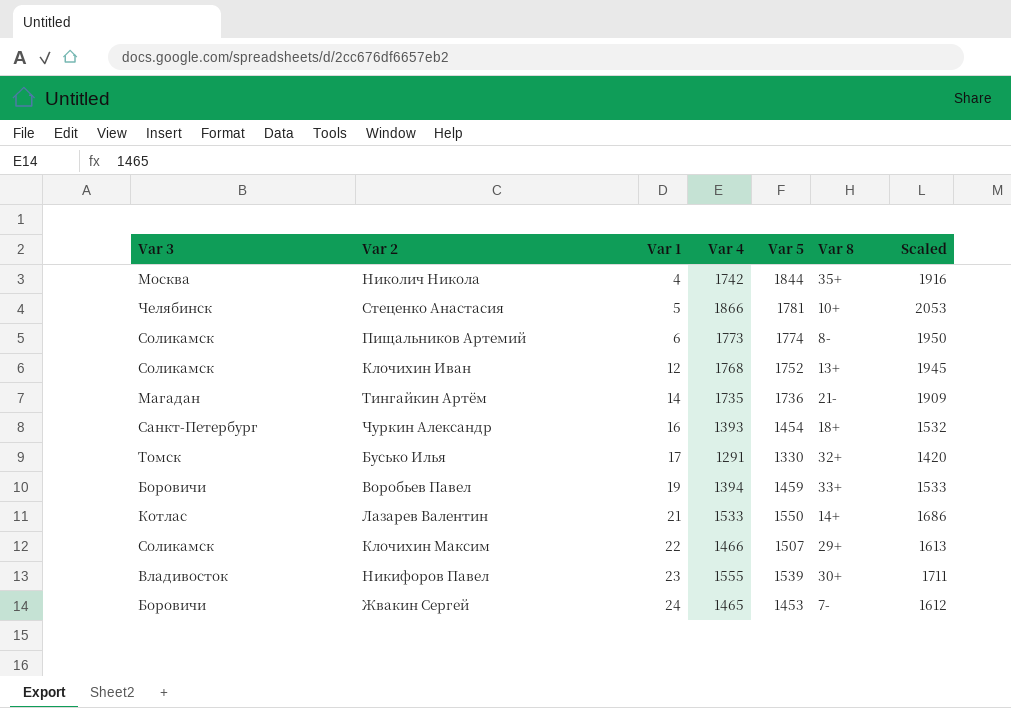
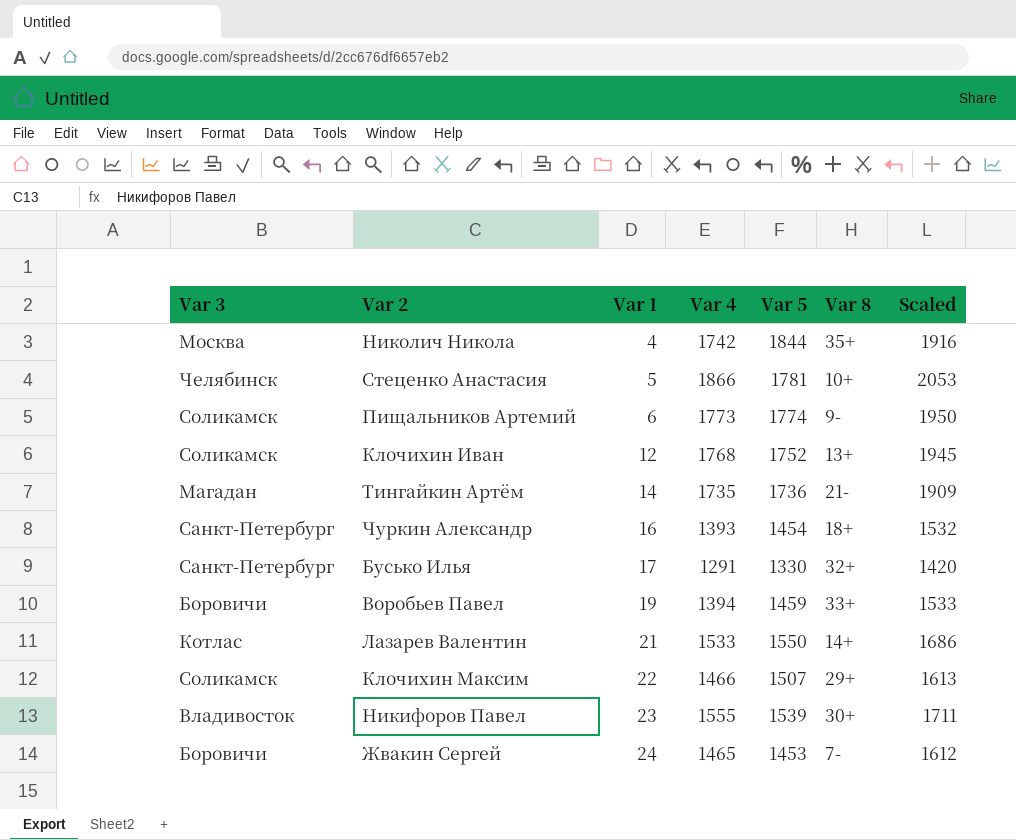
Пищальников Артемий | Var 8: 8- -> 9-
Бусько Илья | Var 3: Томск -> Санкт-Петербург

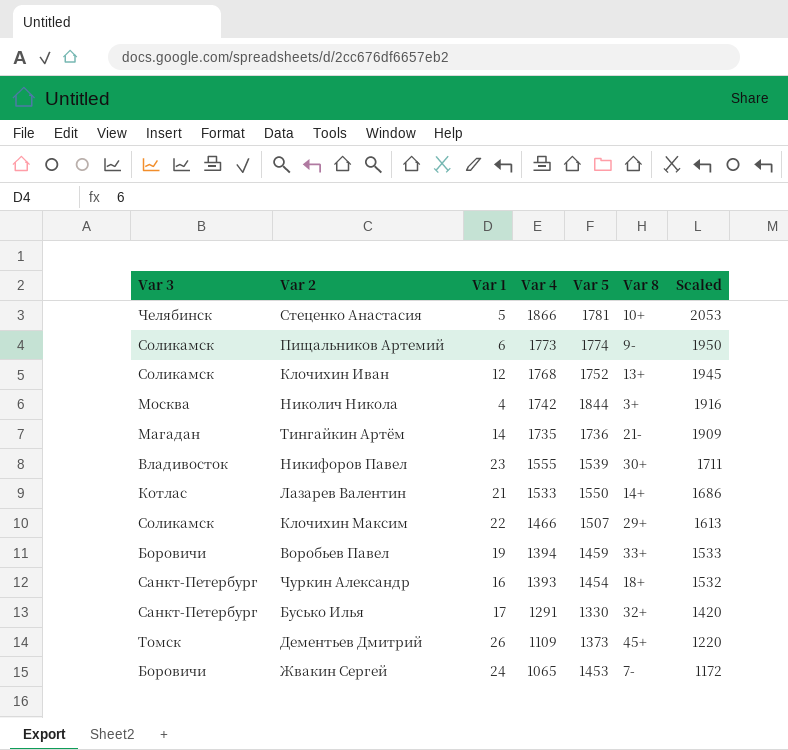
row order: Var 1 ascending -> Var 4 descending
Николич Никола | Var 8: 35+ -> 3+
row Дементьев Дмитрий: none -> Томск | 26 | 1109 | 1373 | 45+ | 1220
Жвакин Сергей | Var 4: 1465 -> 1065
Жвакин Сергей | Scaled: 1612 -> 1172

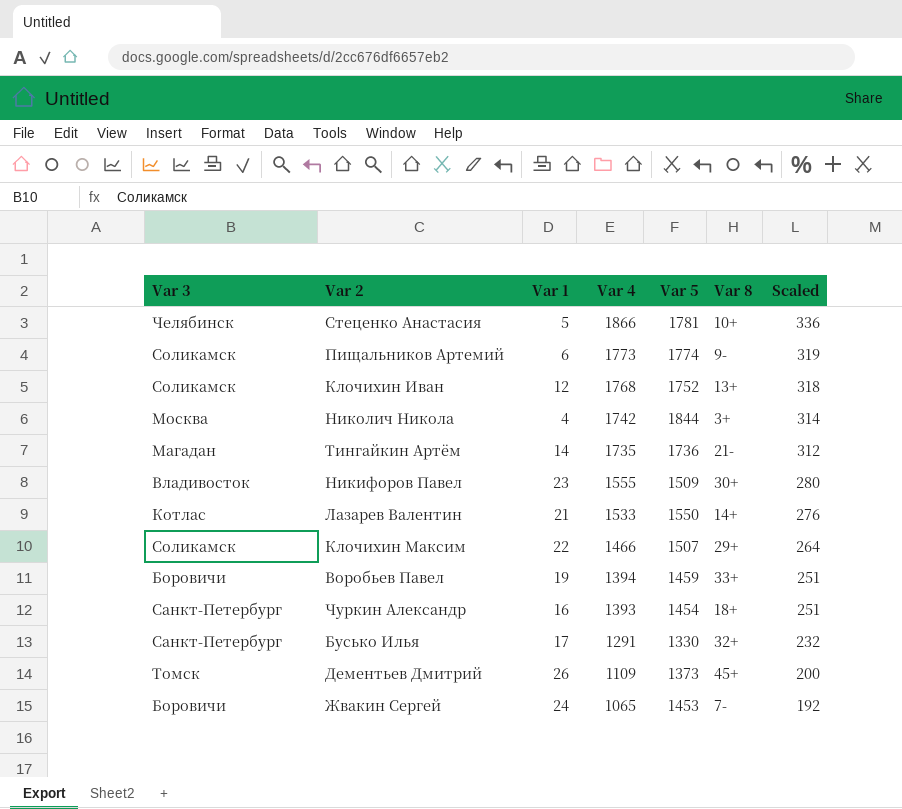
column Scaled | formula: [Var 4] * 1.1 -> [Var 4] * 0.18
Никифоров Павел | Var 5: 1539 -> 1509

